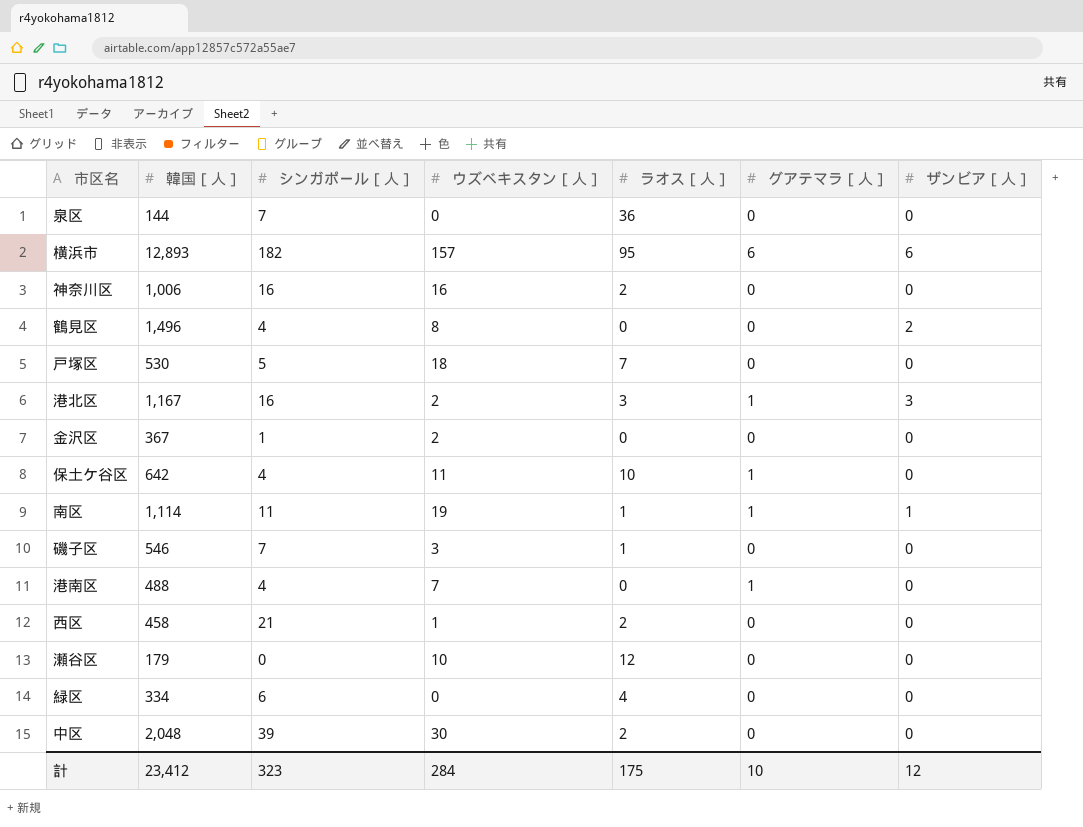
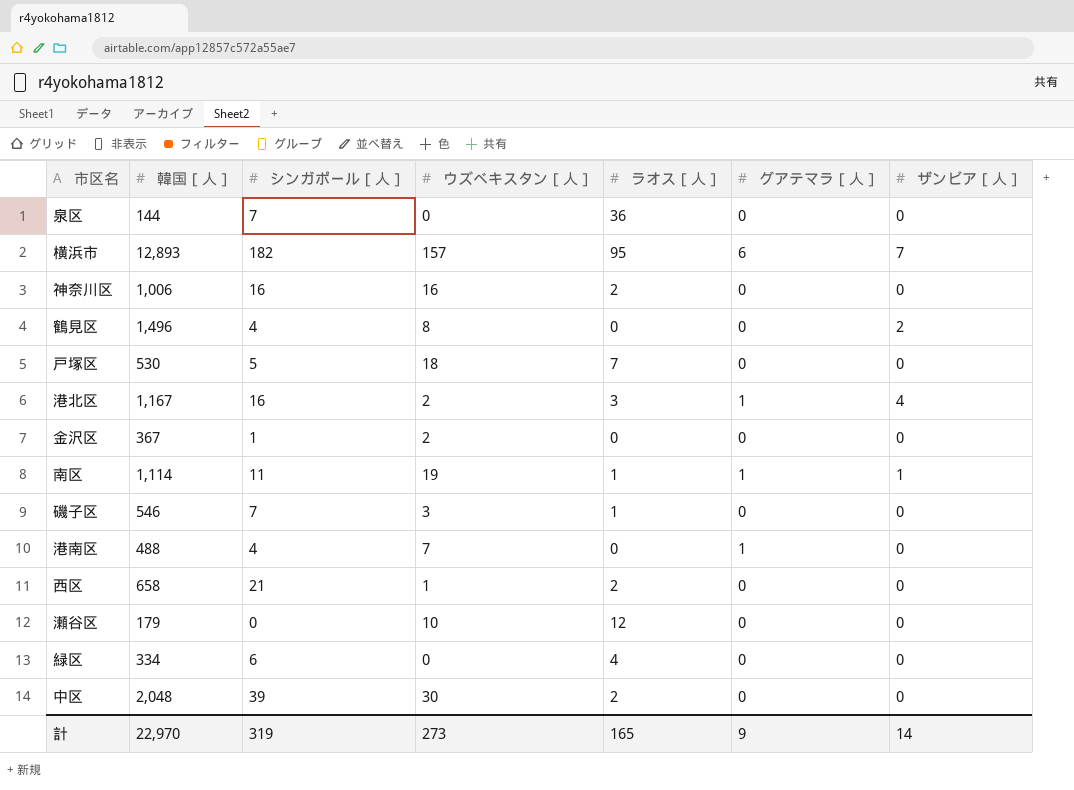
row 保土ケ谷区: 642 | 4 | 11 | 10 | 1 | 0 -> none
横浜市 | ザンビア［人］: 6 -> 7
港北区 | ザンビア［人］: 3 -> 4
西区 | 韓国［人］: 458 -> 658
計 | 韓国［人］: 23,412 -> 22,970
計 | シンガポール［人］: 323 -> 319
計 | ウズベキスタン［人］: 284 -> 273
計 | ラオス［人］: 175 -> 165
計 | グアテマラ［人］: 10 -> 9
計 | ザンビア［人］: 12 -> 14

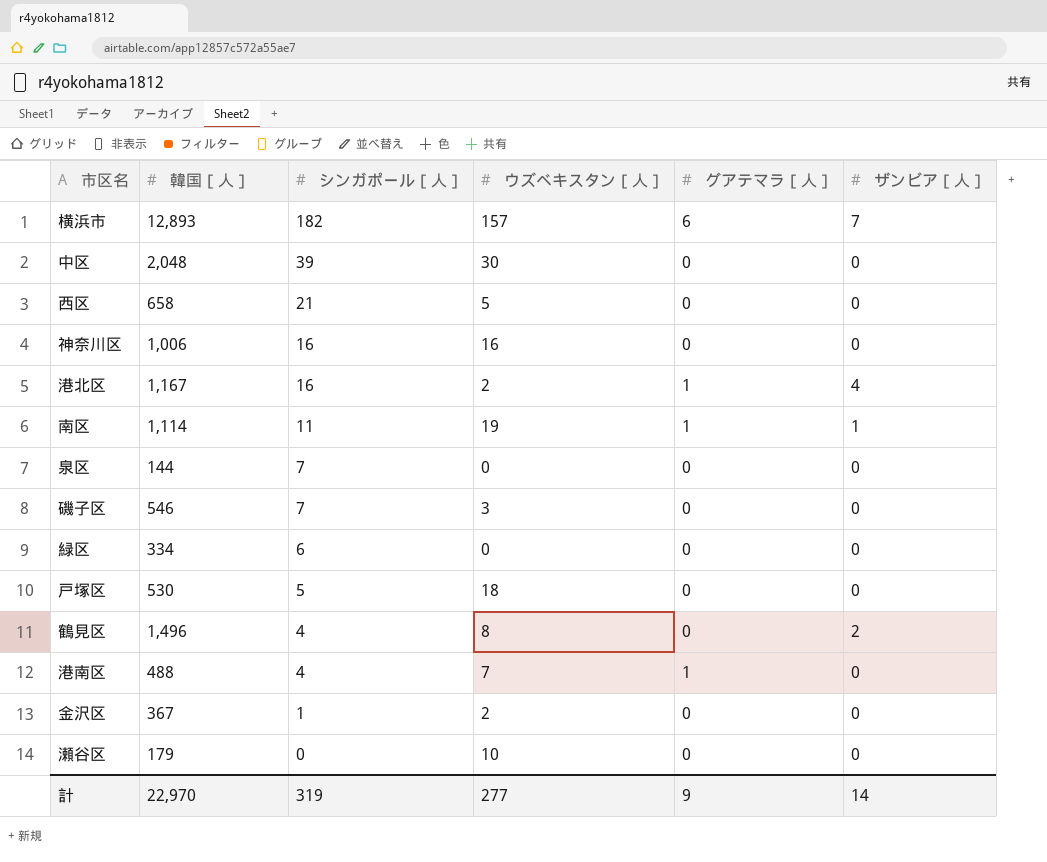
row order: none -> シンガポール［人］ descending
column ラオス［人］ | position: 5 -> none
西区 | ウズベキスタン［人］: 1 -> 5
計 | ウズベキスタン［人］: 273 -> 277

